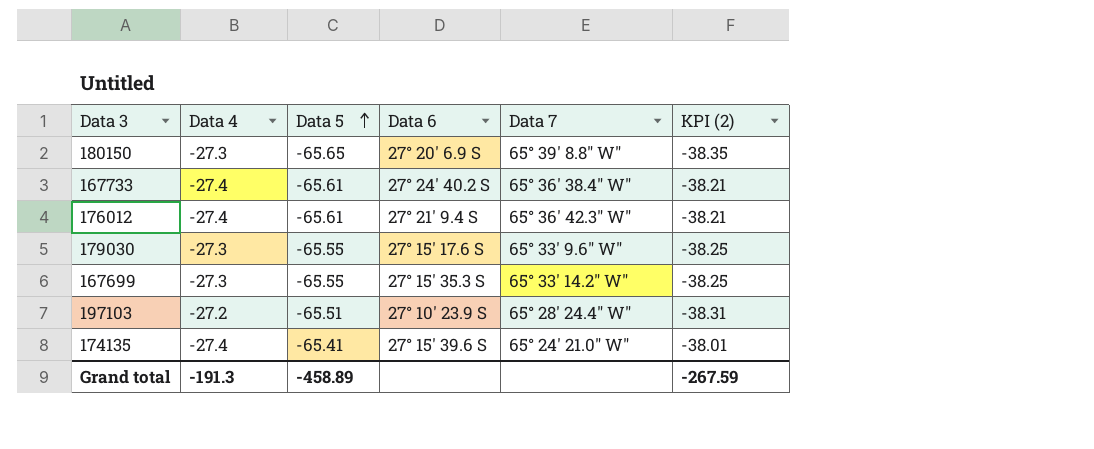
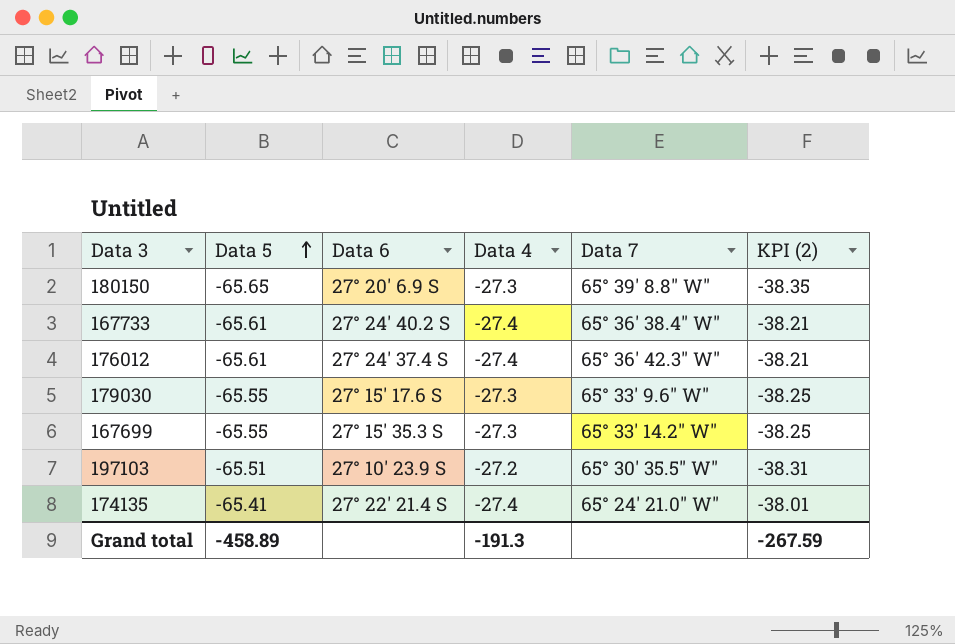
column Data 4 | position: 2 -> 4
176012 | Data 6: 27° 21' 9.4 S -> 27° 24' 37.4 S
197103 | Data 7: 65° 28' 24.4" W" -> 65° 30' 35.5" W"
174135 | Data 6: 27° 15' 39.6 S -> 27° 22' 21.4 S

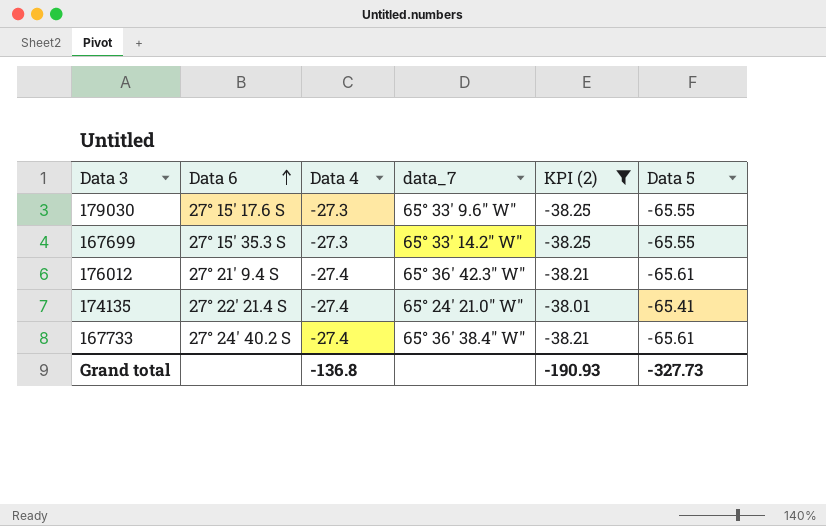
filter: none -> KPI (2) >= -38.25
row order: Data 5 ascending -> Data 6 ascending
column name: Data 7 -> data_7
column Data 5 | position: 2 -> 6
176012 | Data 6: 27° 24' 37.4 S -> 27° 21' 9.4 S
Grand total | Data 4: -191.3 -> -136.8
Grand total | KPI (2): -267.59 -> -190.93
Grand total | Data 5: -458.89 -> -327.73

